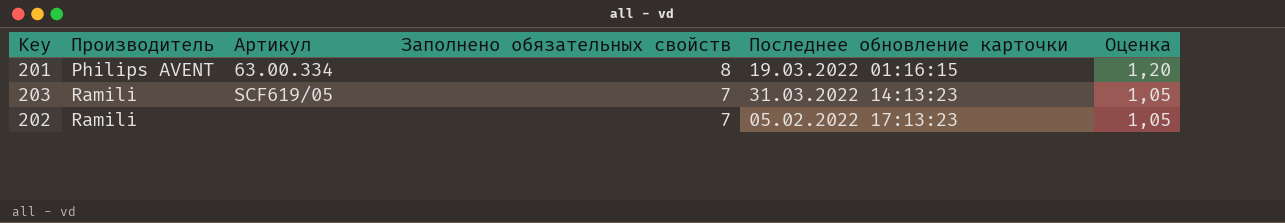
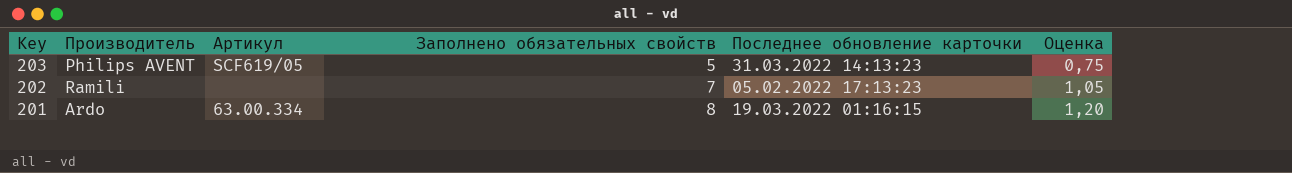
row order: Производитель ascending -> Key descending
203 | Производитель: Ramili -> Philips AVENT
203 | Заполнено обязательных свойств: 7 -> 5
203 | Оценка: 1,05 -> 0,75
201 | Производитель: Philips AVENT -> Ardo

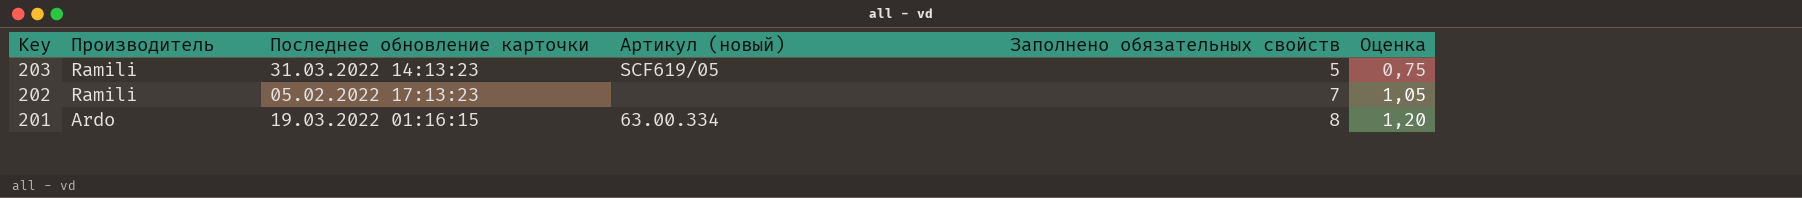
column Последнее обновление карточки | position: 5 -> 3
column name: Артикул -> Артикул (новый)
203 | Производитель: Philips AVENT -> Ramili

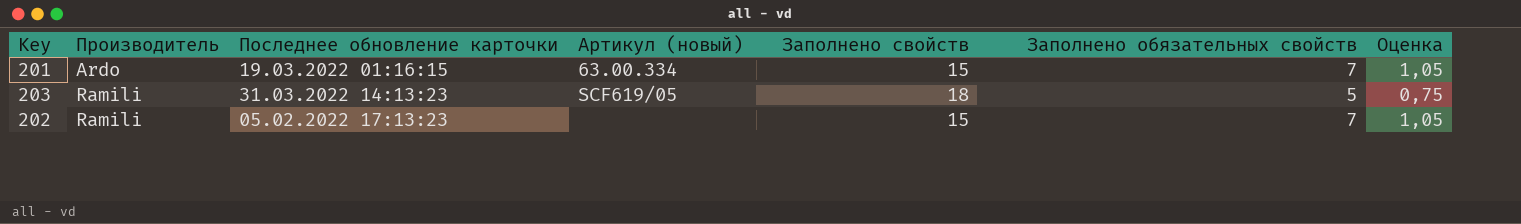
row order: Key descending -> Производитель ascending
column Заполнено свойств | position: none -> 5
201 | Заполнено обязательных свойств: 8 -> 7
201 | Оценка: 1,20 -> 1,05

